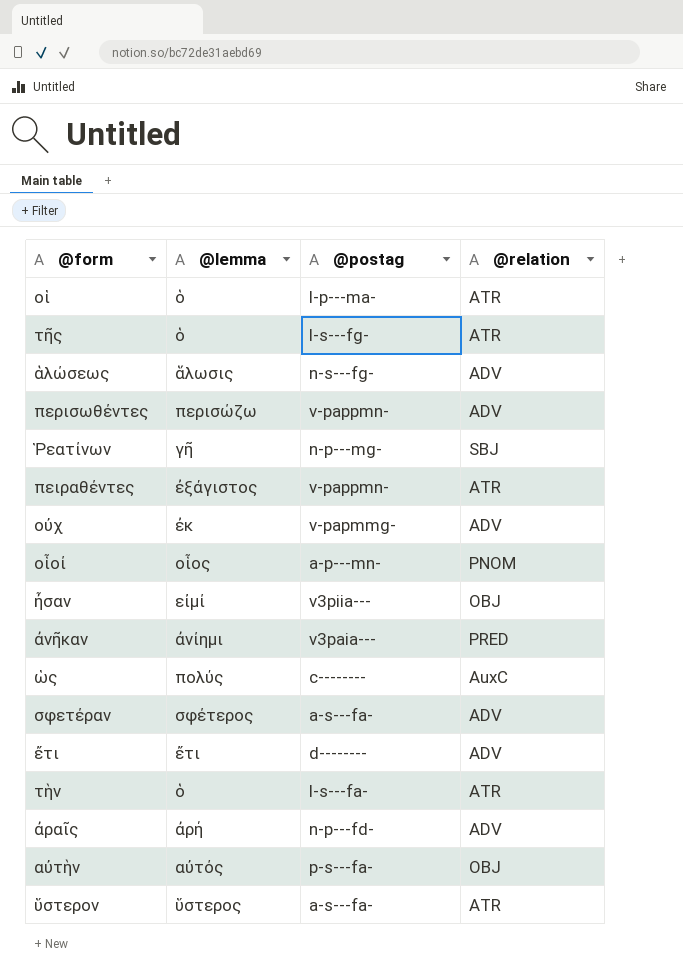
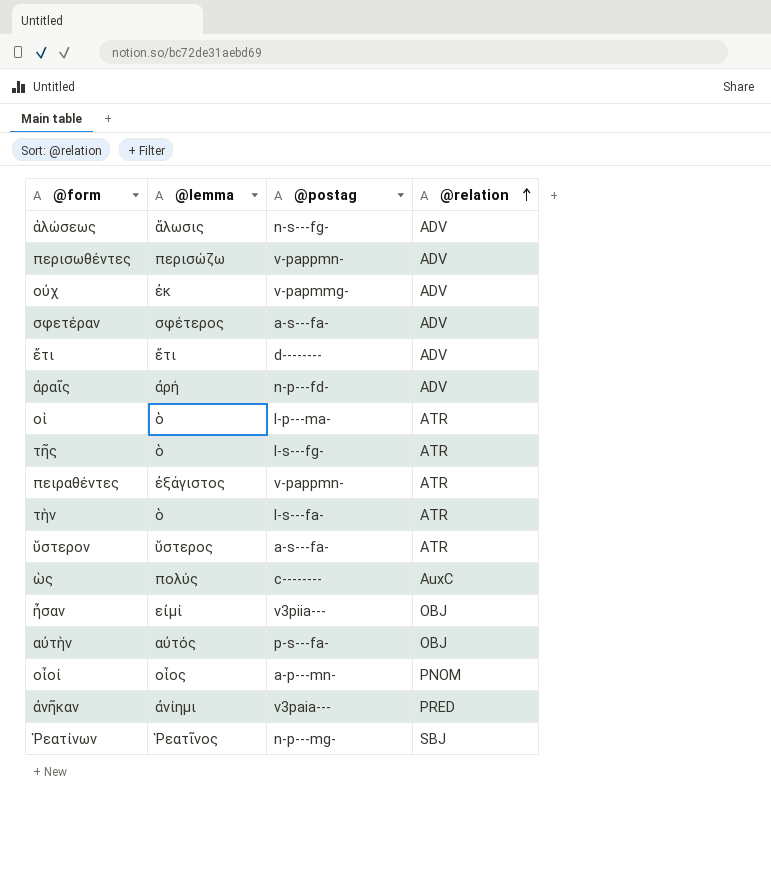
row order: none -> @relation ascending
Ῥεατίνων | @lemma: γῆ -> Ῥεατῖνος

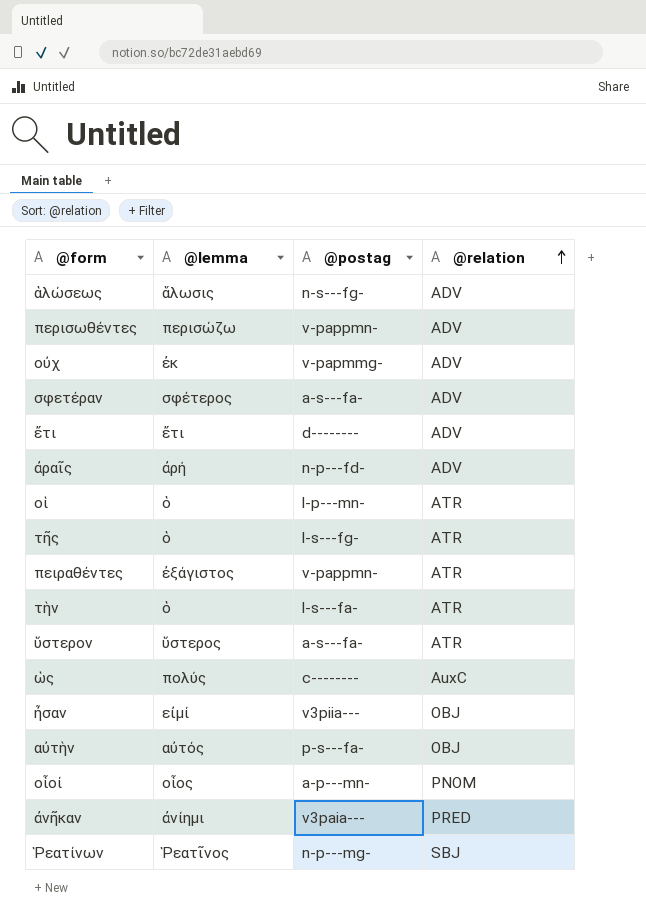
οἱ | @postag: l-p---ma- -> l-p---mn-

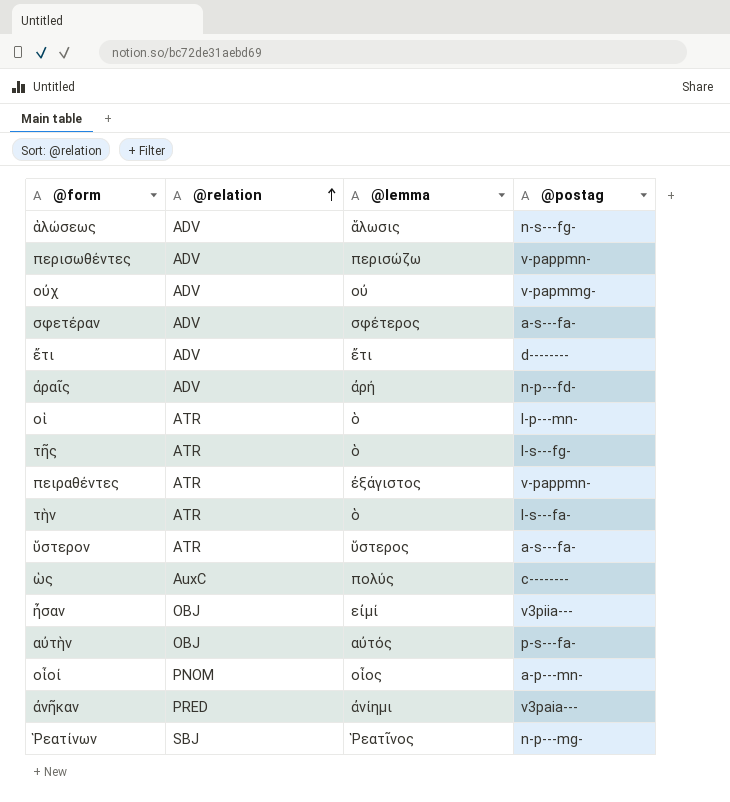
column @relation | position: 4 -> 2
οὐχ | @lemma: ἐκ -> οὐ

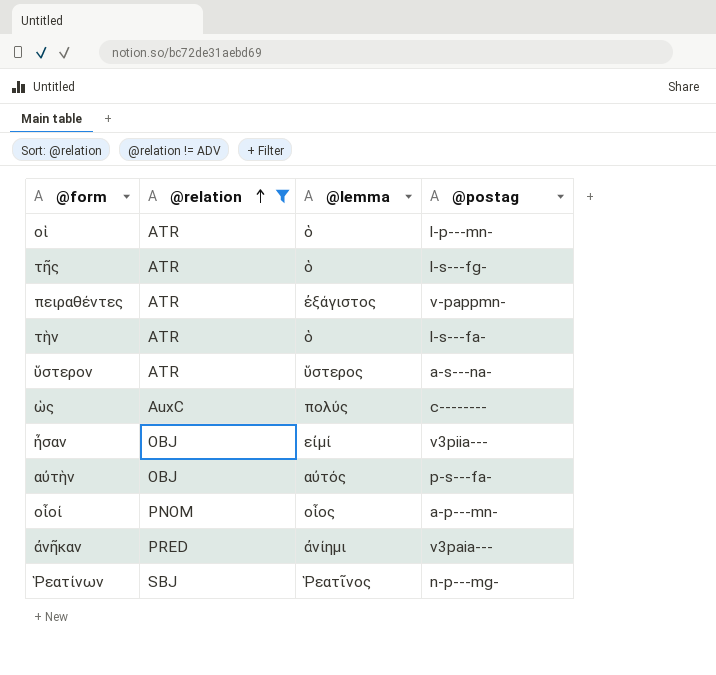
filter: none -> @relation != ADV
ὕστερον | @postag: a-s---fa- -> a-s---na-

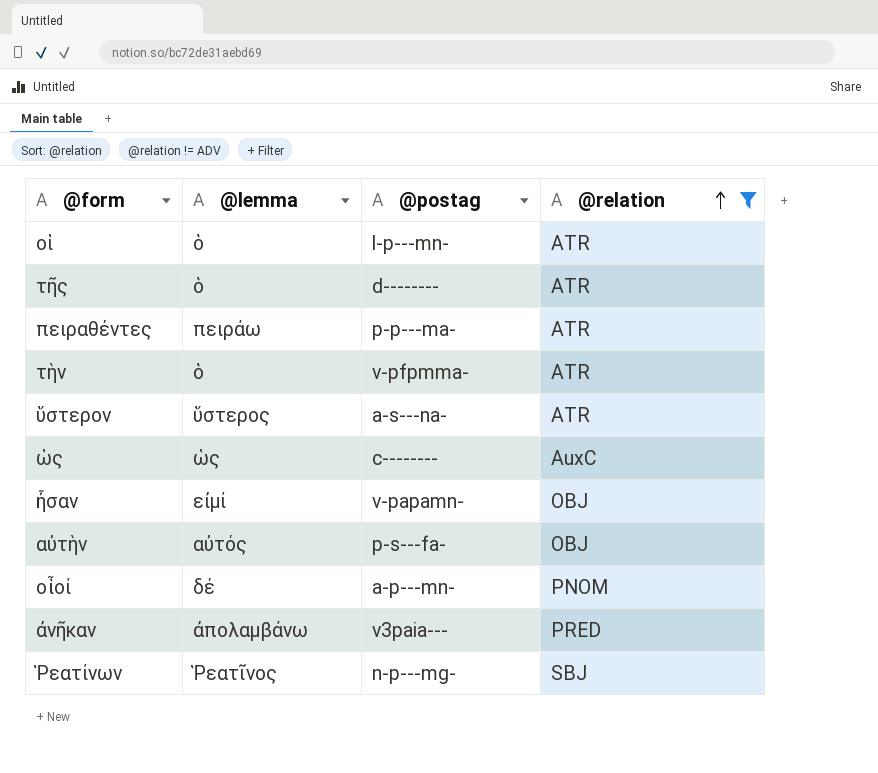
column @relation | position: 2 -> 4
τῆς | @postag: l-s---fg- -> d--------
πειραθέντες | @lemma: ἐξάγιστος -> πειράω
πειραθέντες | @postag: v-pappmn- -> p-p---ma-
τὴν | @postag: l-s---fa- -> v-pfpmma-
ὡς | @lemma: πολύς -> ὡς
ἦσαν | @postag: v3piia--- -> v-papamn-
οἷοί | @lemma: οἷος -> δέ
ἀνῆκαν | @lemma: ἀνίημι -> ἀπολαμβάνω

